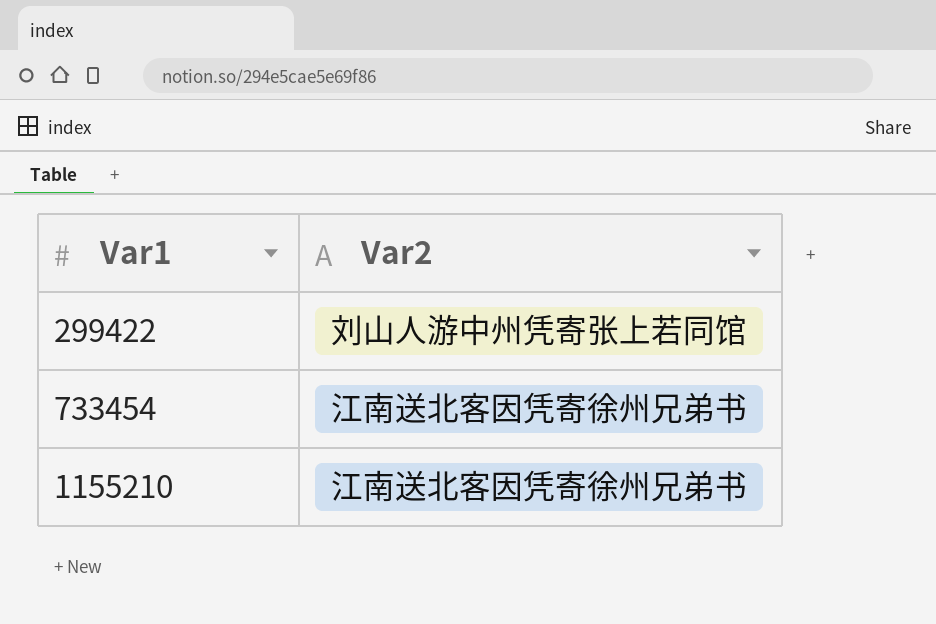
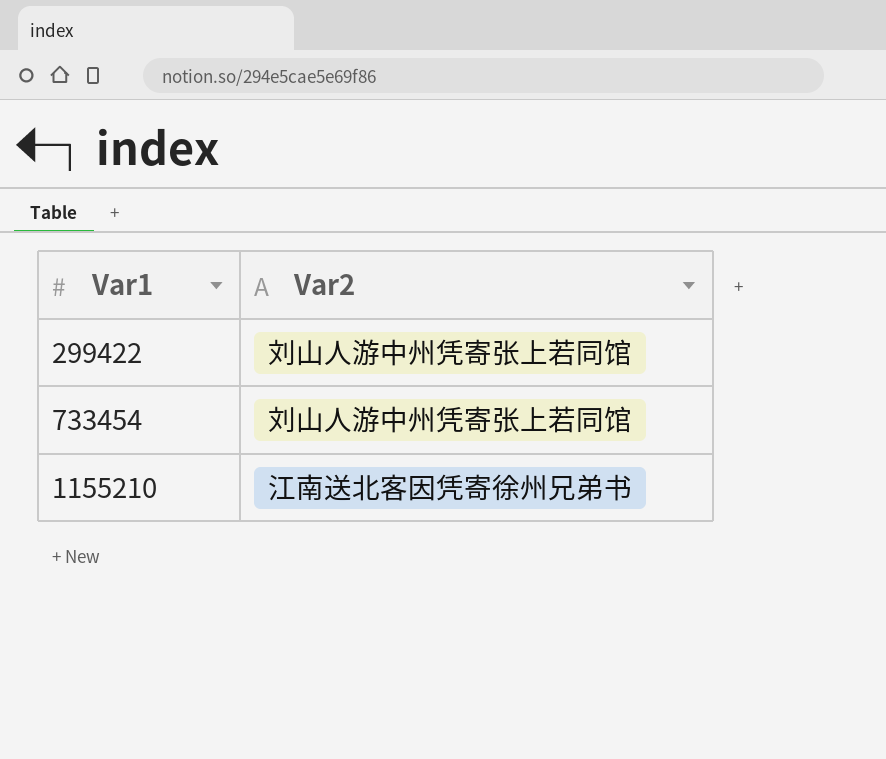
733454 | Var2: 江南送北客因凭寄徐州兄弟书 -> 刘山人游中州凭寄张上若同馆

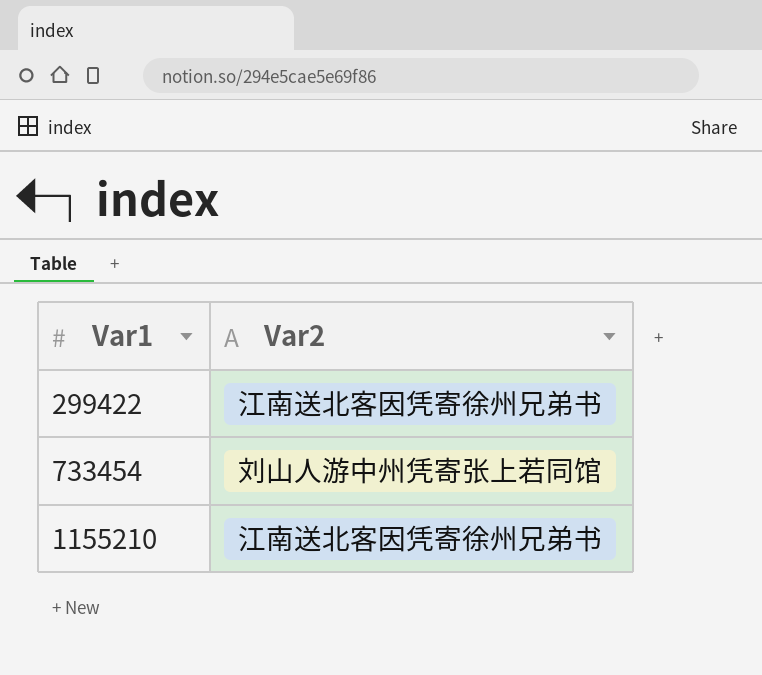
299422 | Var2: 刘山人游中州凭寄张上若同馆 -> 江南送北客因凭寄徐州兄弟书

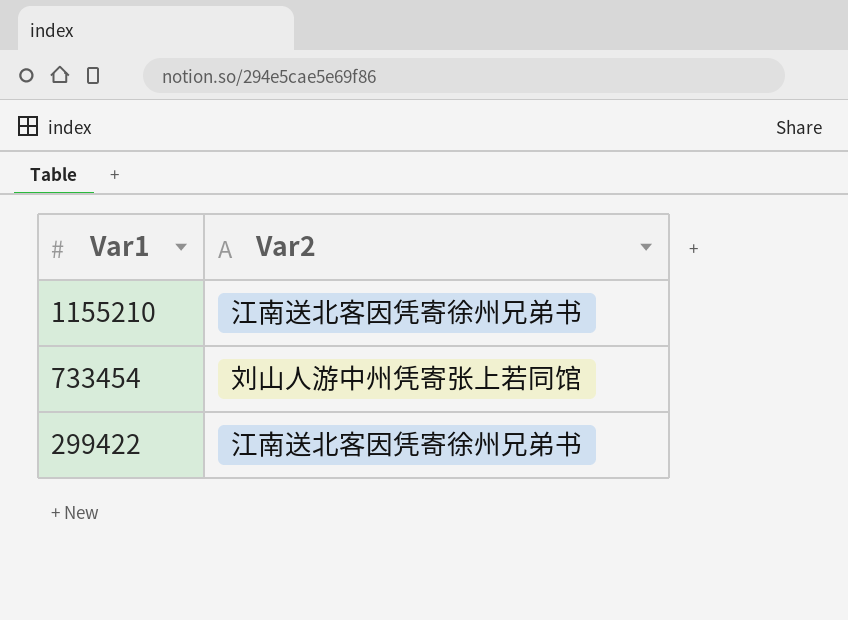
row order: Var1 ascending -> Var1 descending

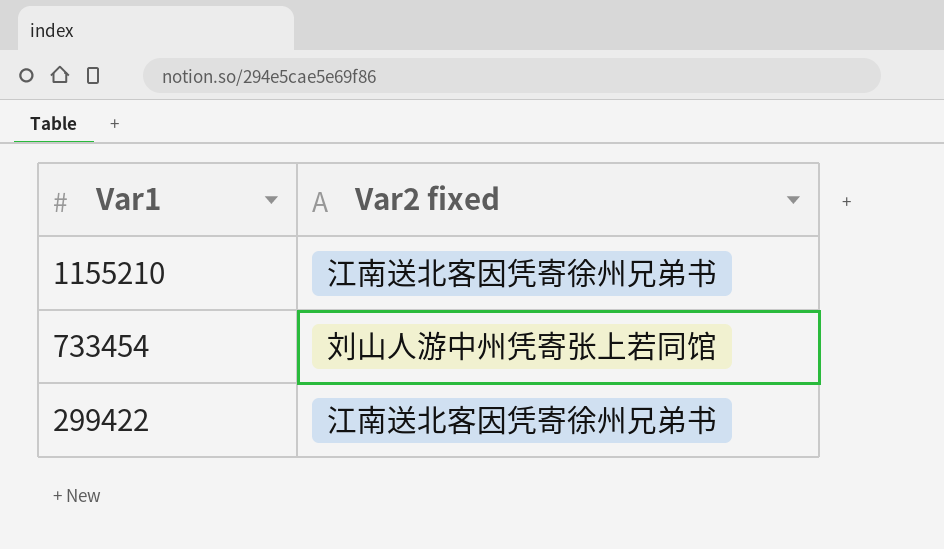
column name: Var2 -> Var2 fixed

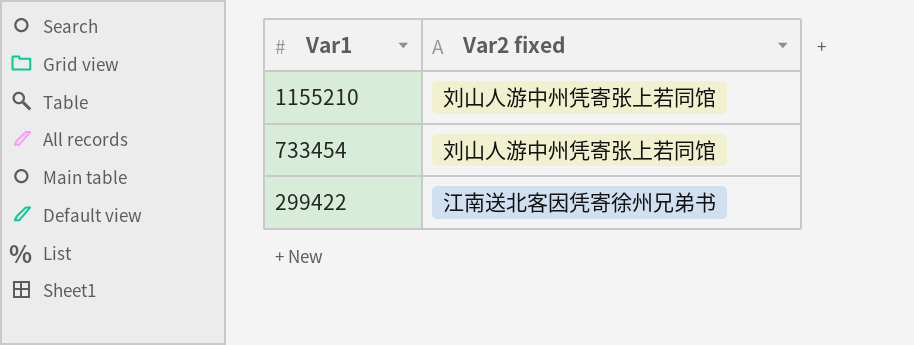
1155210 | Var2 fixed: 江南送北客因凭寄徐州兄弟书 -> 刘山人游中州凭寄张上若同馆

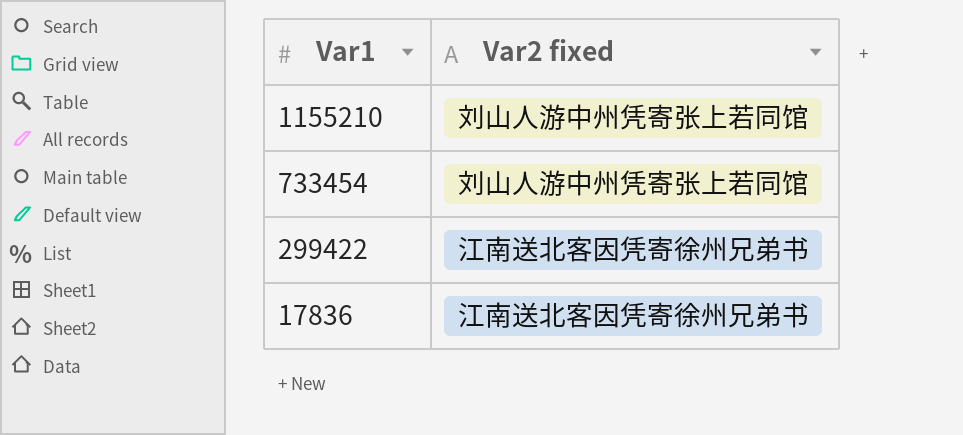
row 17836: none -> 江南送北客因凭寄徐州兄弟书

